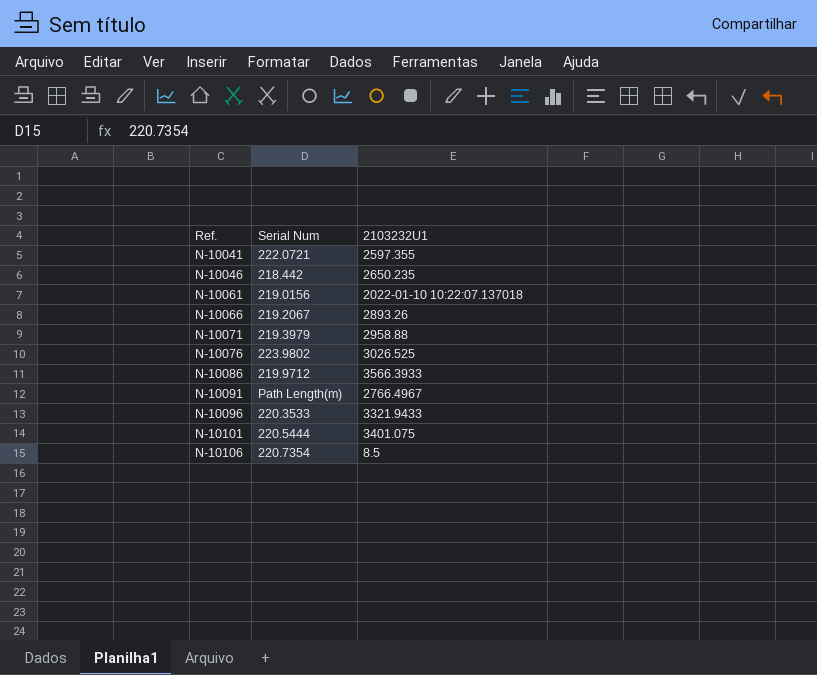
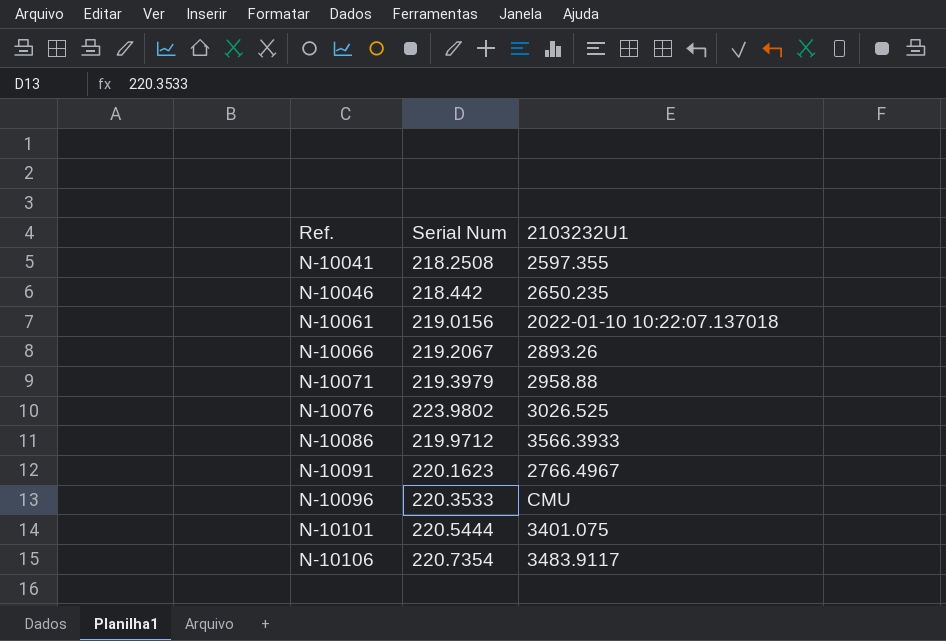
N-10041 | Serial Num: 222.0721 -> 218.2508
N-10091 | Serial Num: Path Length(m) -> 220.1623
N-10096 | 2103232U1: 3321.9433 -> CMU
N-10106 | 2103232U1: 8.5 -> 3483.9117

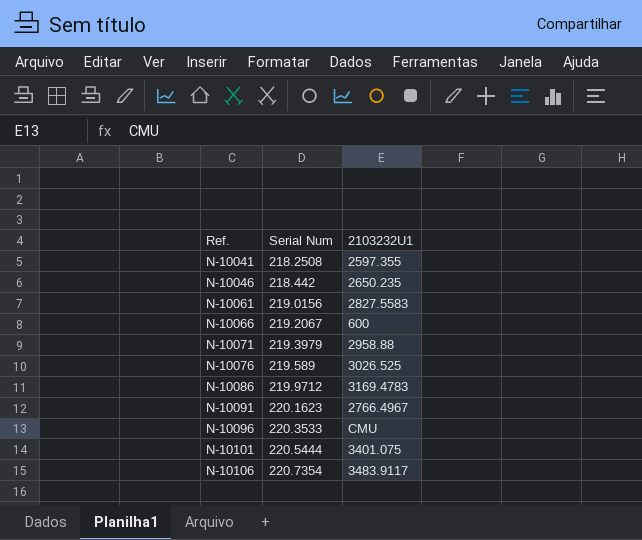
N-10061 | 2103232U1: 2022-01-10 10:22:07.137018 -> 2827.5583
N-10066 | 2103232U1: 2893.26 -> 600
N-10076 | Serial Num: 223.9802 -> 219.589
N-10086 | 2103232U1: 3566.3933 -> 3169.4783

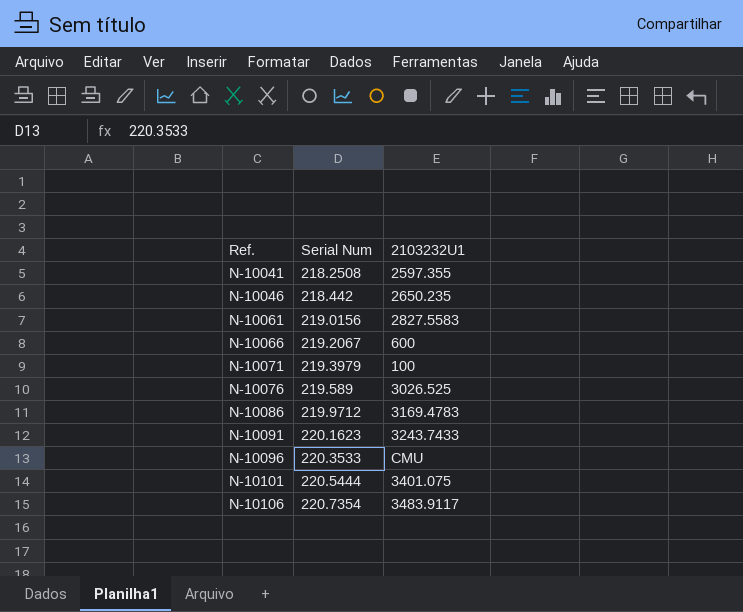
N-10071 | 2103232U1: 2958.88 -> 100
N-10091 | 2103232U1: 2766.4967 -> 3243.7433

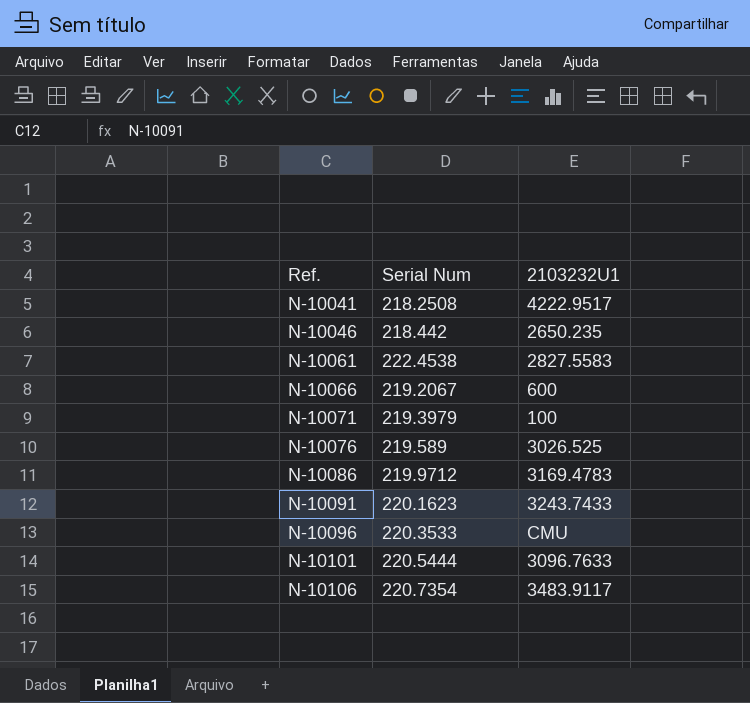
N-10041 | 2103232U1: 2597.355 -> 4222.9517
N-10061 | Serial Num: 219.0156 -> 222.4538
N-10101 | 2103232U1: 3401.075 -> 3096.7633

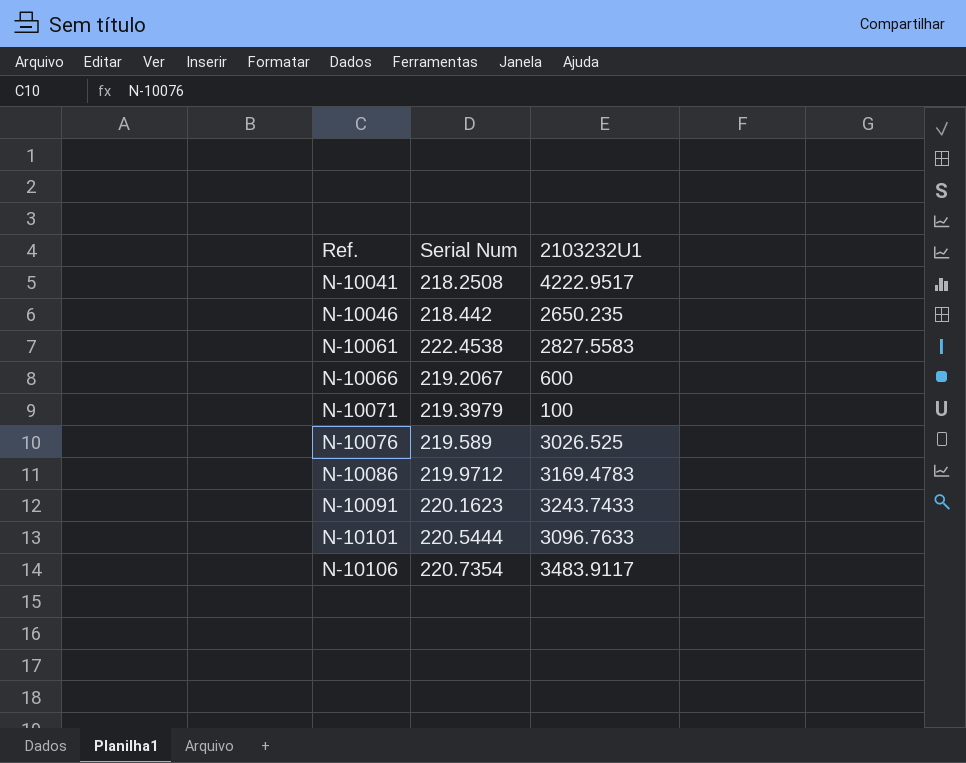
row N-10096: 220.3533 | CMU -> none

